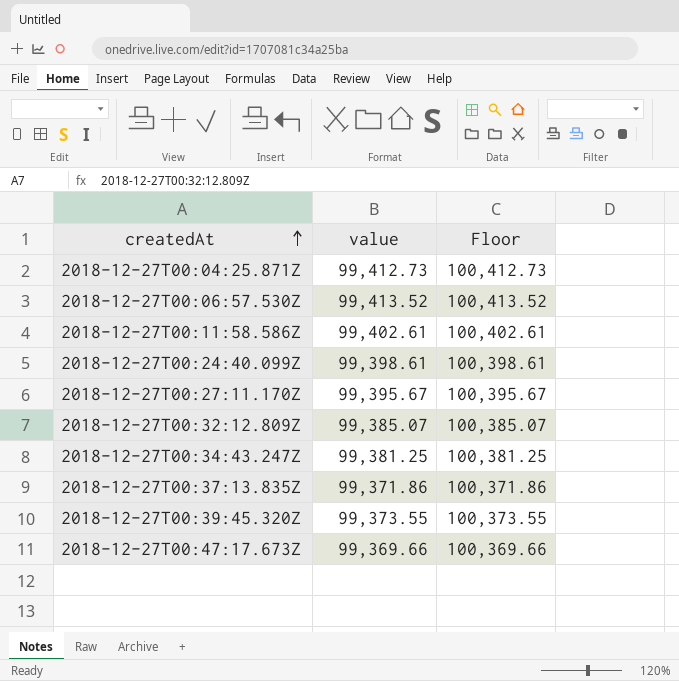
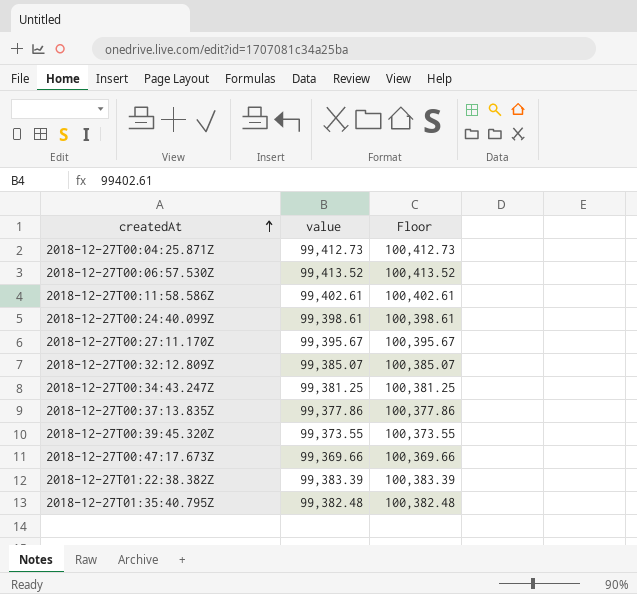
2018-12-27T00:37:13.835Z | value: 99,371.86 -> 99,377.86
2018-12-27T00:37:13.835Z | Floor: 100,371.86 -> 100,377.86
row 2018-12-27T01:22:38.382Z: none -> 99,383.39 | 100,383.39
row 2018-12-27T01:35:40.795Z: none -> 99,382.48 | 100,382.48

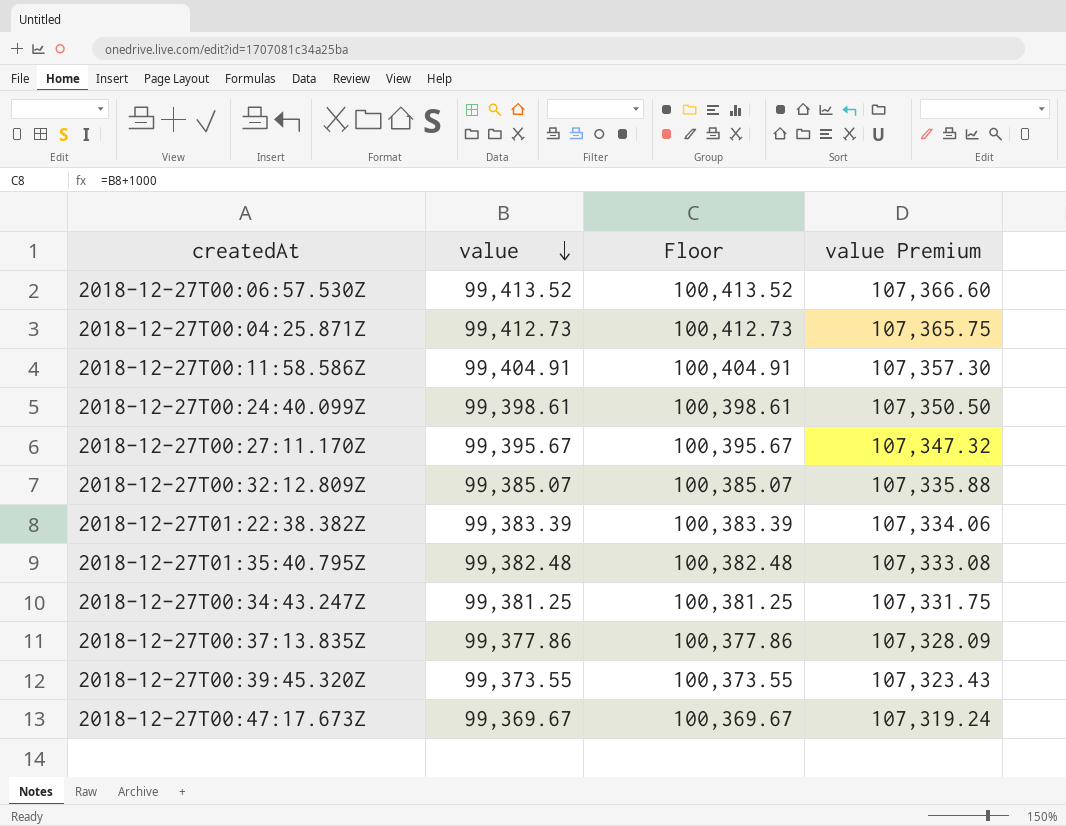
row order: createdAt ascending -> value descending
column value Premium | formula: none -> [value] * 1.08
2018-12-27T00:11:58.586Z | value: 99,402.61 -> 99,404.91
2018-12-27T00:11:58.586Z | Floor: 100,402.61 -> 100,404.91
2018-12-27T00:47:17.673Z | value: 99,369.66 -> 99,369.67
2018-12-27T00:47:17.673Z | Floor: 100,369.66 -> 100,369.67

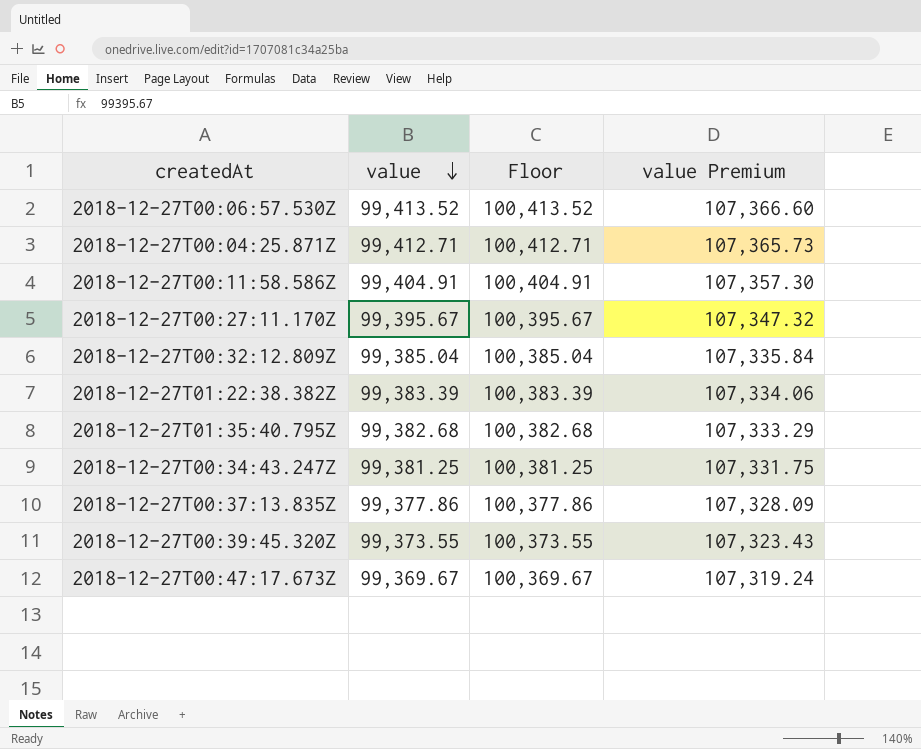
row 2018-12-27T00:24:40.099Z: 99,398.61 | 100,398.61 | 107,350.50 -> none
2018-12-27T00:04:25.871Z | value: 99,412.73 -> 99,412.71
2018-12-27T00:04:25.871Z | Floor: 100,412.73 -> 100,412.71
2018-12-27T00:04:25.871Z | value Premium: 107,365.75 -> 107,365.73
2018-12-27T00:32:12.809Z | value: 99,385.07 -> 99,385.04
2018-12-27T00:32:12.809Z | Floor: 100,385.07 -> 100,385.04
2018-12-27T00:32:12.809Z | value Premium: 107,335.88 -> 107,335.84
2018-12-27T01:35:40.795Z | value: 99,382.48 -> 99,382.68
2018-12-27T01:35:40.795Z | Floor: 100,382.48 -> 100,382.68
2018-12-27T01:35:40.795Z | value Premium: 107,333.08 -> 107,333.29

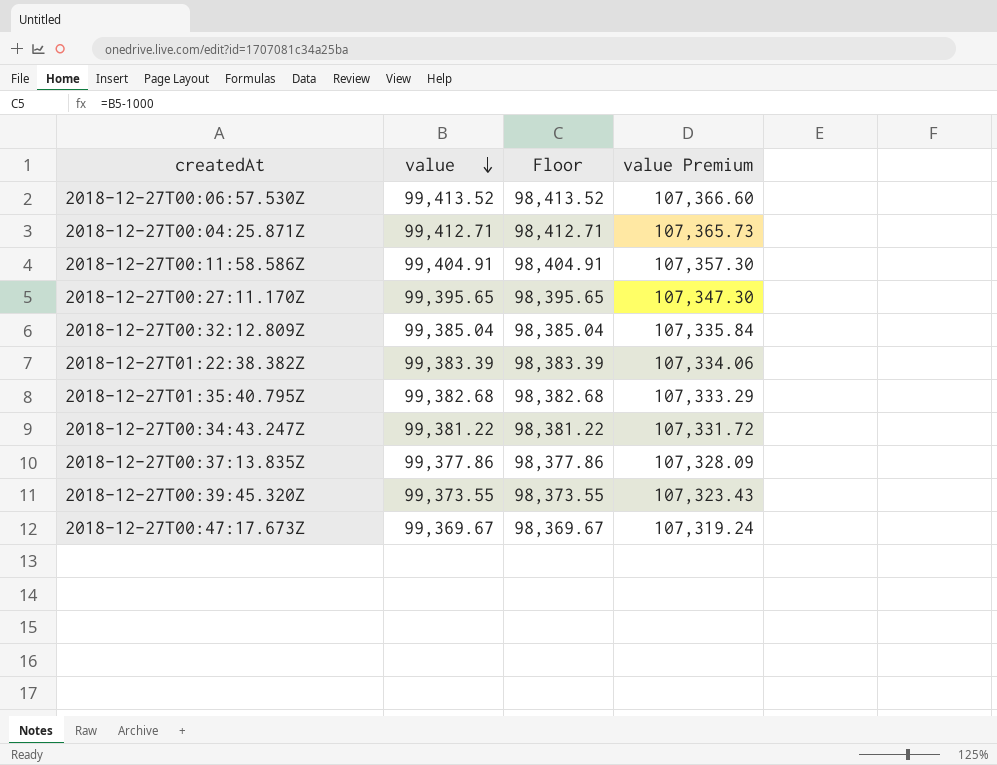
column Floor | formula: [value] + 1000 -> [value] - 1000
2018-12-27T00:27:11.170Z | value: 99,395.67 -> 99,395.65
2018-12-27T00:27:11.170Z | value Premium: 107,347.32 -> 107,347.30
2018-12-27T00:34:43.247Z | value: 99,381.25 -> 99,381.22
2018-12-27T00:34:43.247Z | value Premium: 107,331.75 -> 107,331.72

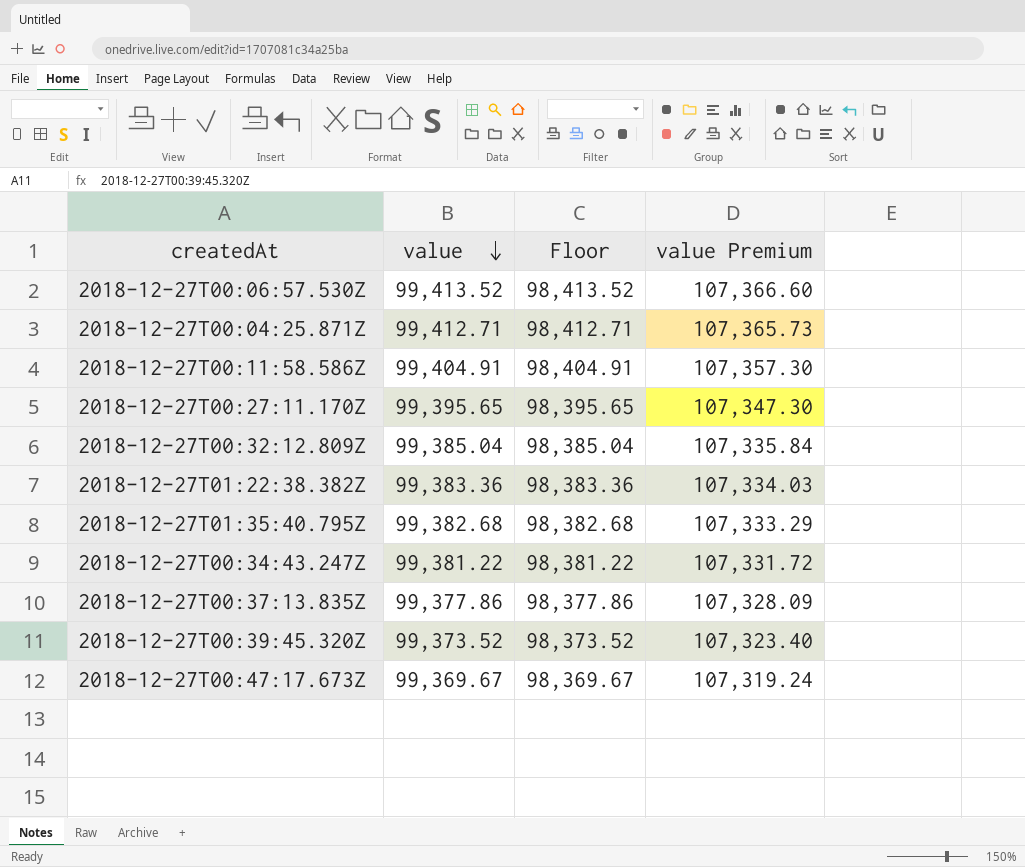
2018-12-27T01:22:38.382Z | value: 99,383.39 -> 99,383.36
2018-12-27T01:22:38.382Z | Floor: 98,383.39 -> 98,383.36
2018-12-27T01:22:38.382Z | value Premium: 107,334.06 -> 107,334.03
2018-12-27T00:39:45.320Z | value: 99,373.55 -> 99,373.52
2018-12-27T00:39:45.320Z | Floor: 98,373.55 -> 98,373.52
2018-12-27T00:39:45.320Z | value Premium: 107,323.43 -> 107,323.40

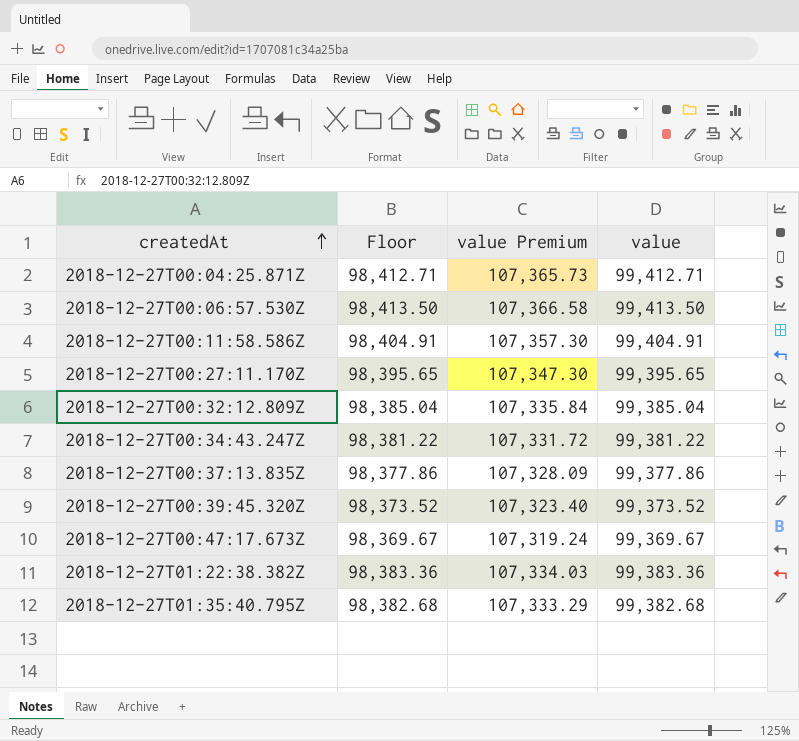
row order: value descending -> createdAt ascending
column value | position: 2 -> 4
2018-12-27T00:06:57.530Z | Floor: 98,413.52 -> 98,413.50
2018-12-27T00:06:57.530Z | value Premium: 107,366.60 -> 107,366.58
2018-12-27T00:06:57.530Z | value: 99,413.52 -> 99,413.50

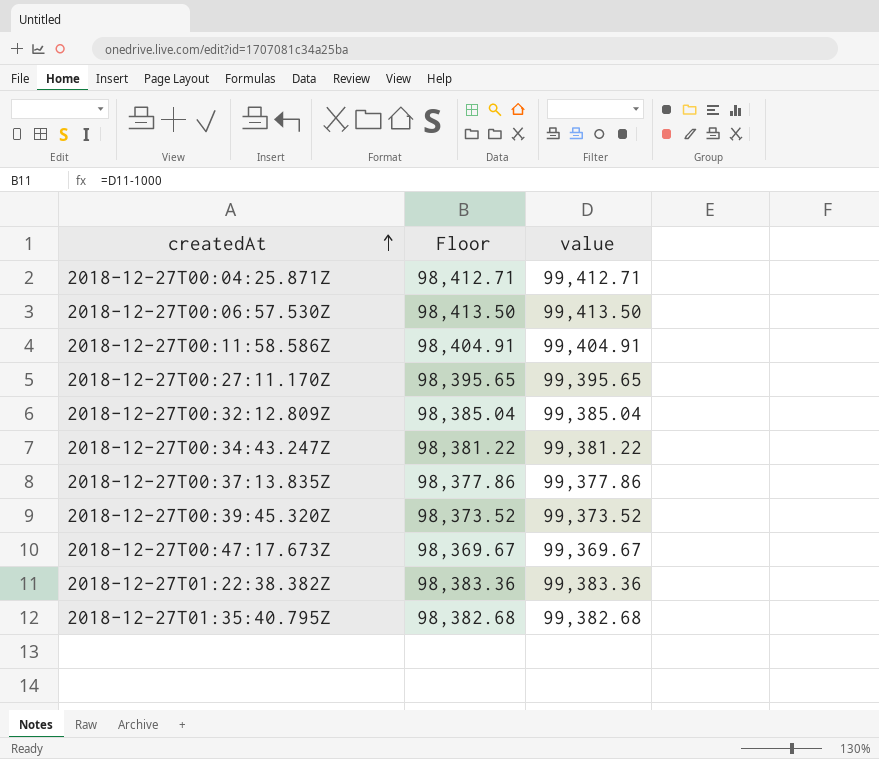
column value Premium | formula: [value] * 1.08 -> none

